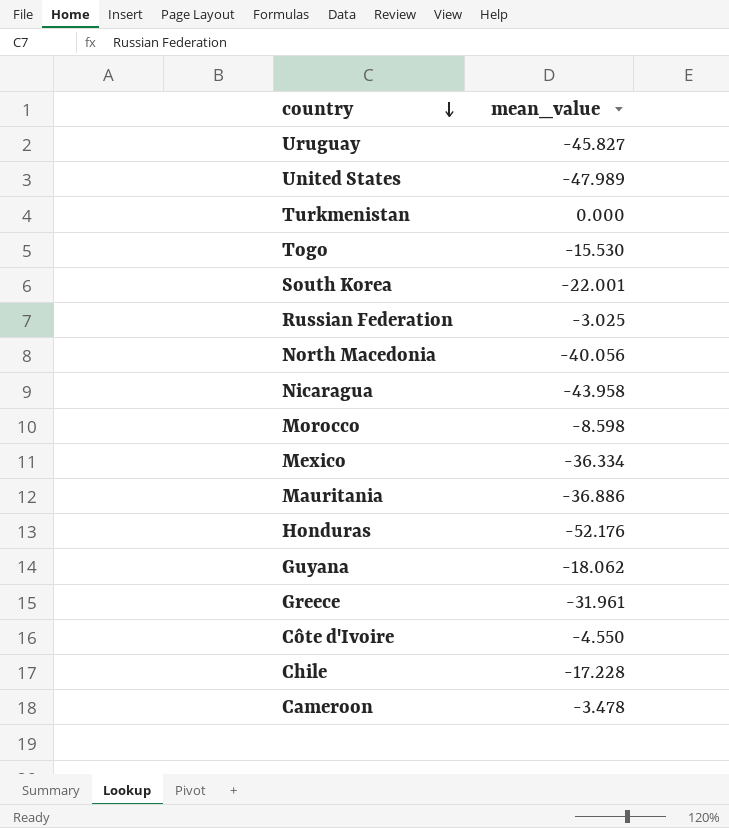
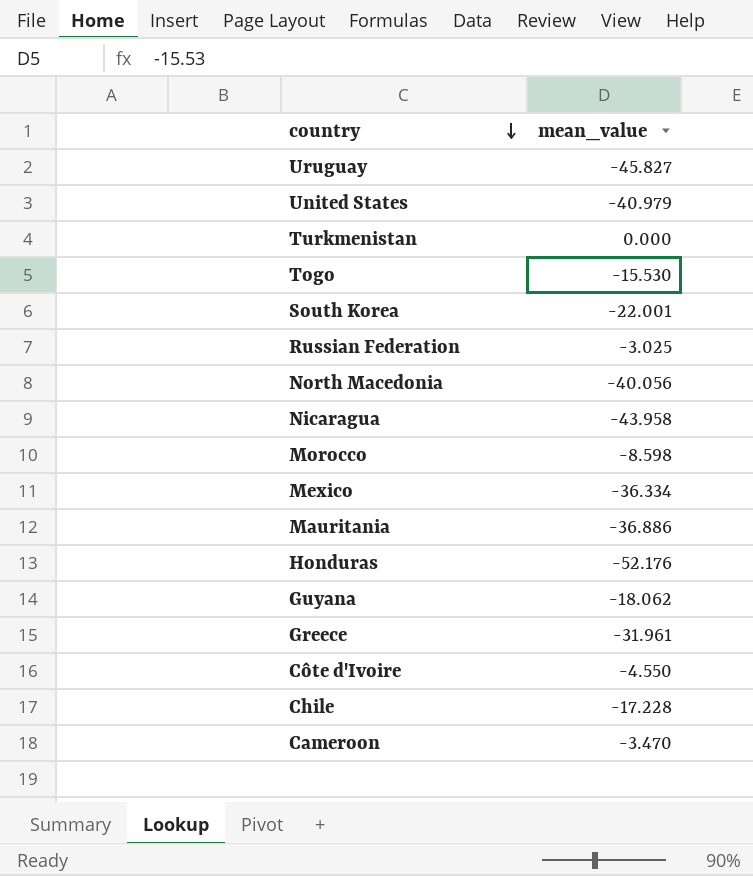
United States | mean_value: -47.989 -> -40.979
Cameroon | mean_value: -3.478 -> -3.470

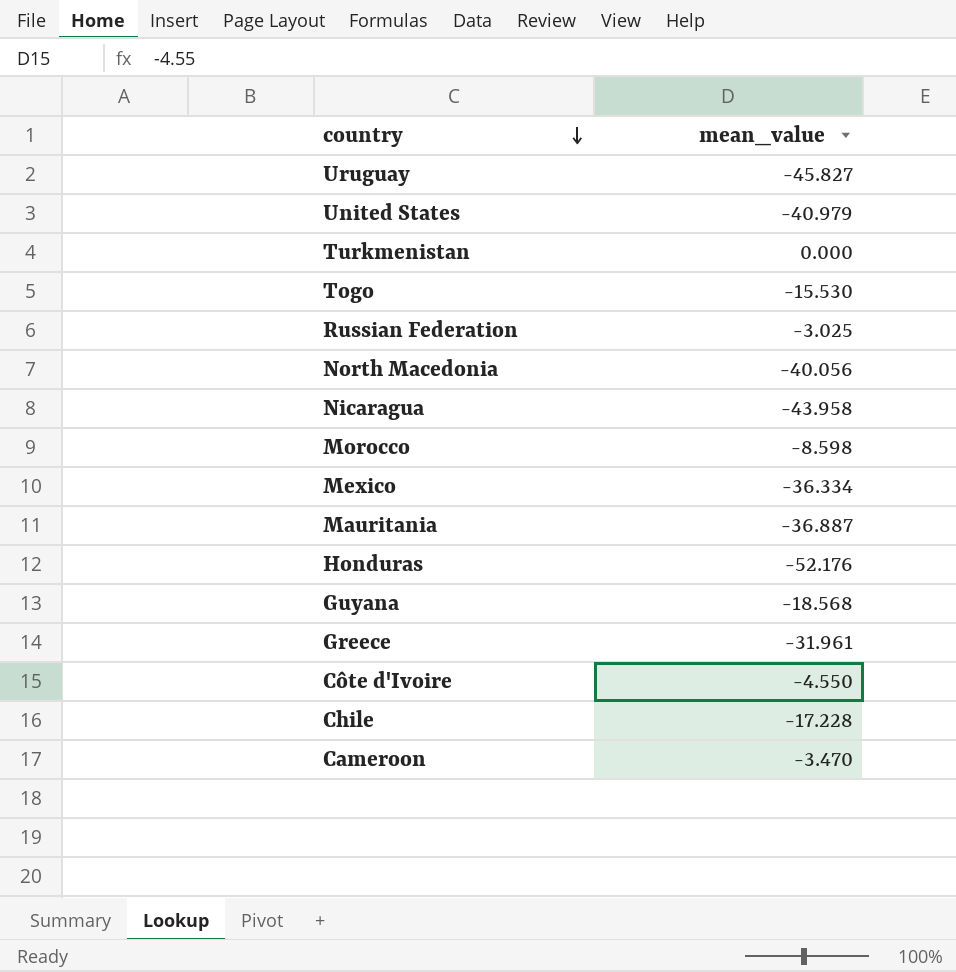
row South Korea: -22.001 -> none
Mauritania | mean_value: -36.886 -> -36.887
Guyana | mean_value: -18.062 -> -18.568

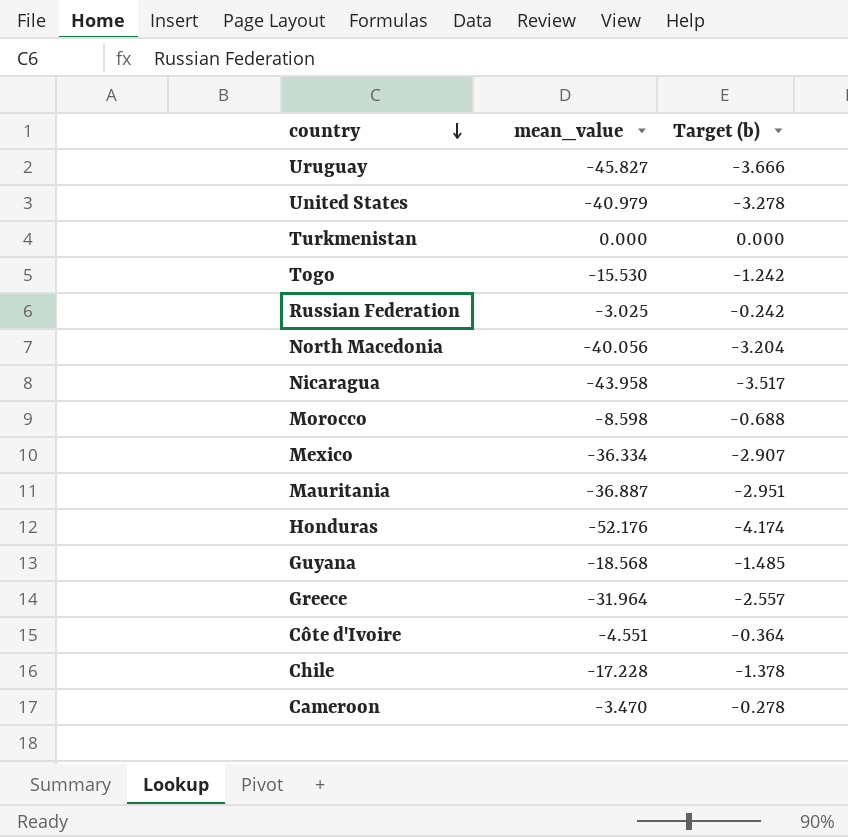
column Target (b) | formula: none -> [mean_value] * 0.08
Greece | mean_value: -31.961 -> -31.964
Côte d'Ivoire | mean_value: -4.550 -> -4.551

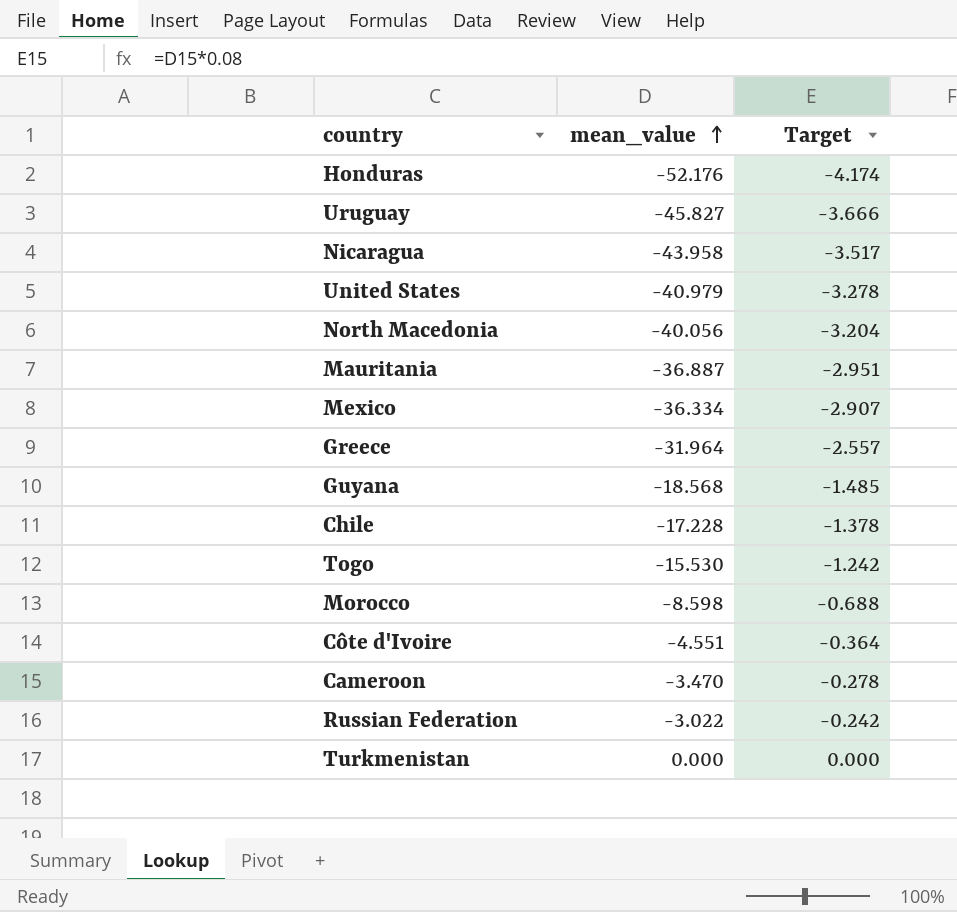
row order: country descending -> mean_value ascending
column name: Target (b) -> Target
Russian Federation | mean_value: -3.025 -> -3.022

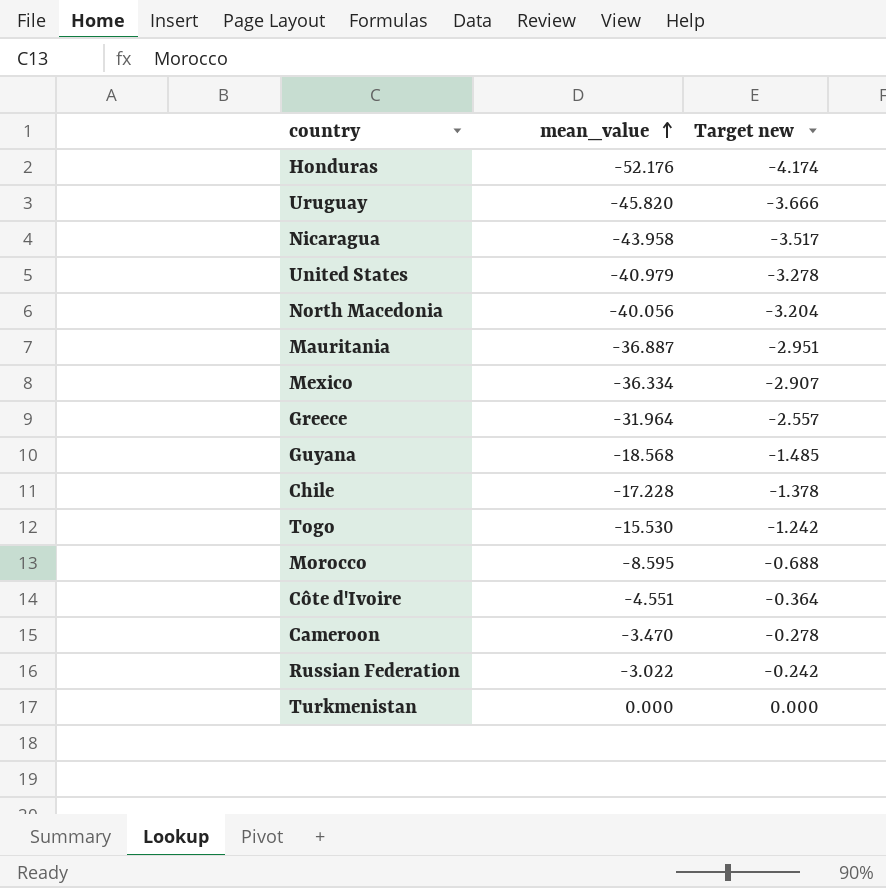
column name: Target -> Target new
Uruguay | mean_value: -45.827 -> -45.820
Morocco | mean_value: -8.598 -> -8.595

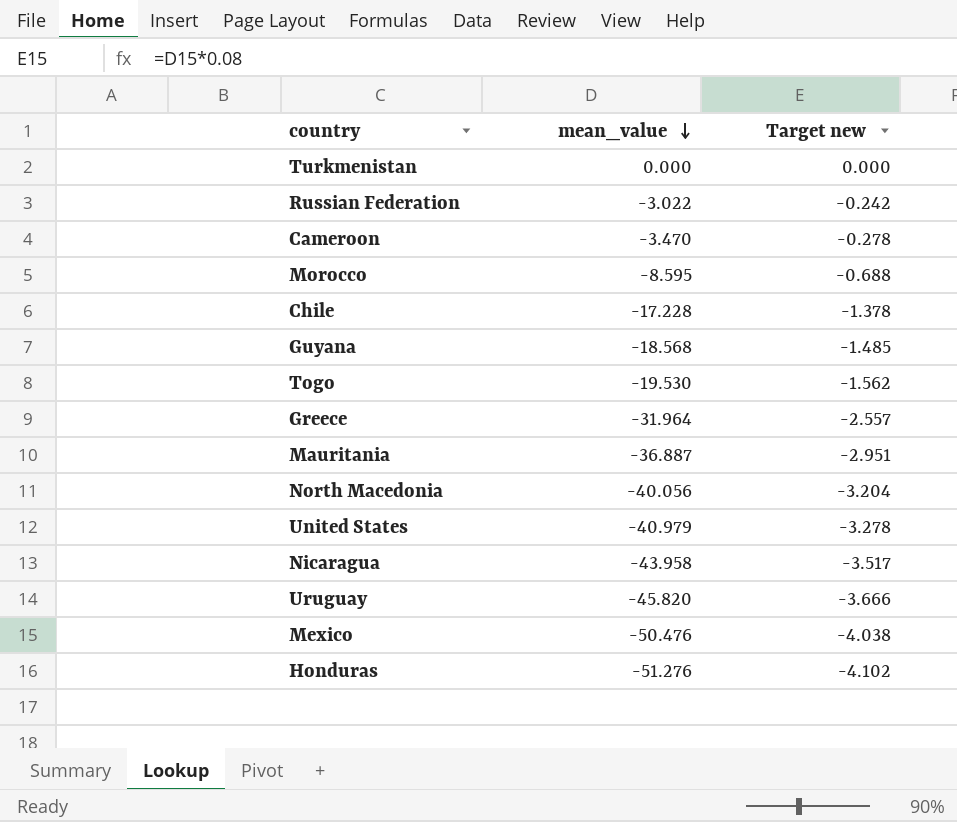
row order: mean_value ascending -> mean_value descending
row Côte d'Ivoire: -4.551 | -0.364 -> none
Togo | mean_value: -15.530 -> -19.530
Togo | Target new: -1.242 -> -1.562
Mexico | mean_value: -36.334 -> -50.476
Mexico | Target new: -2.907 -> -4.038
Honduras | mean_value: -52.176 -> -51.276
Honduras | Target new: -4.174 -> -4.102

